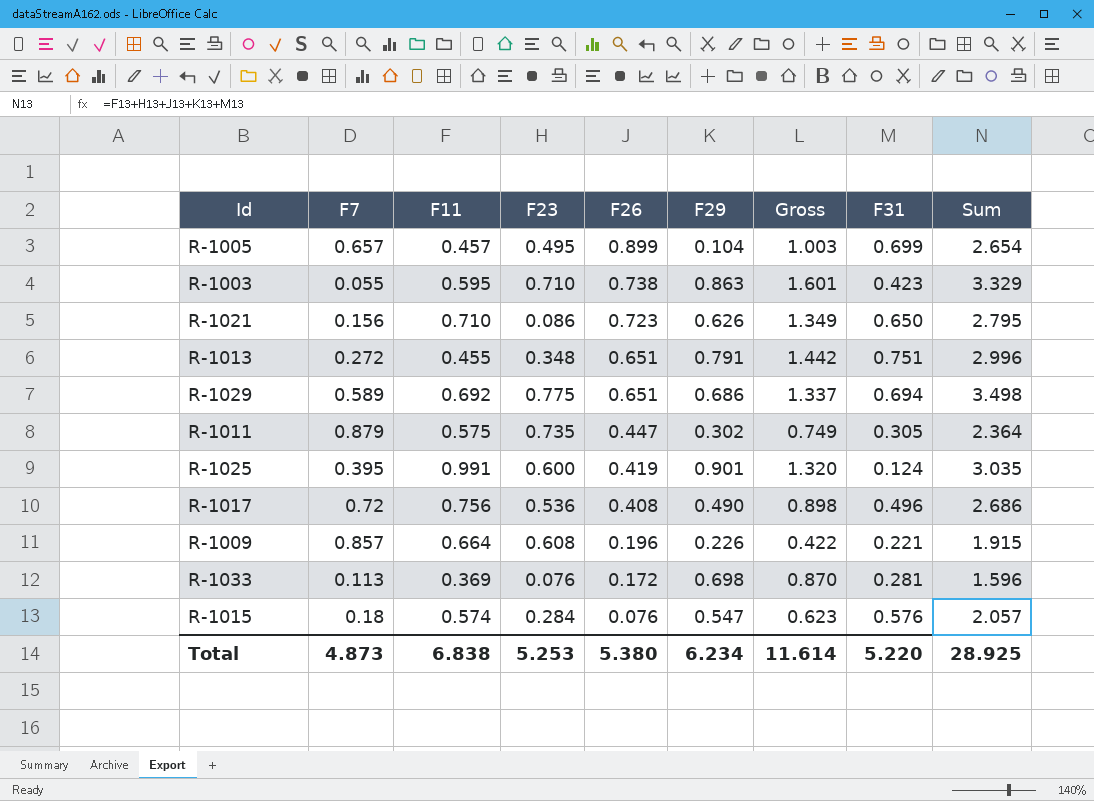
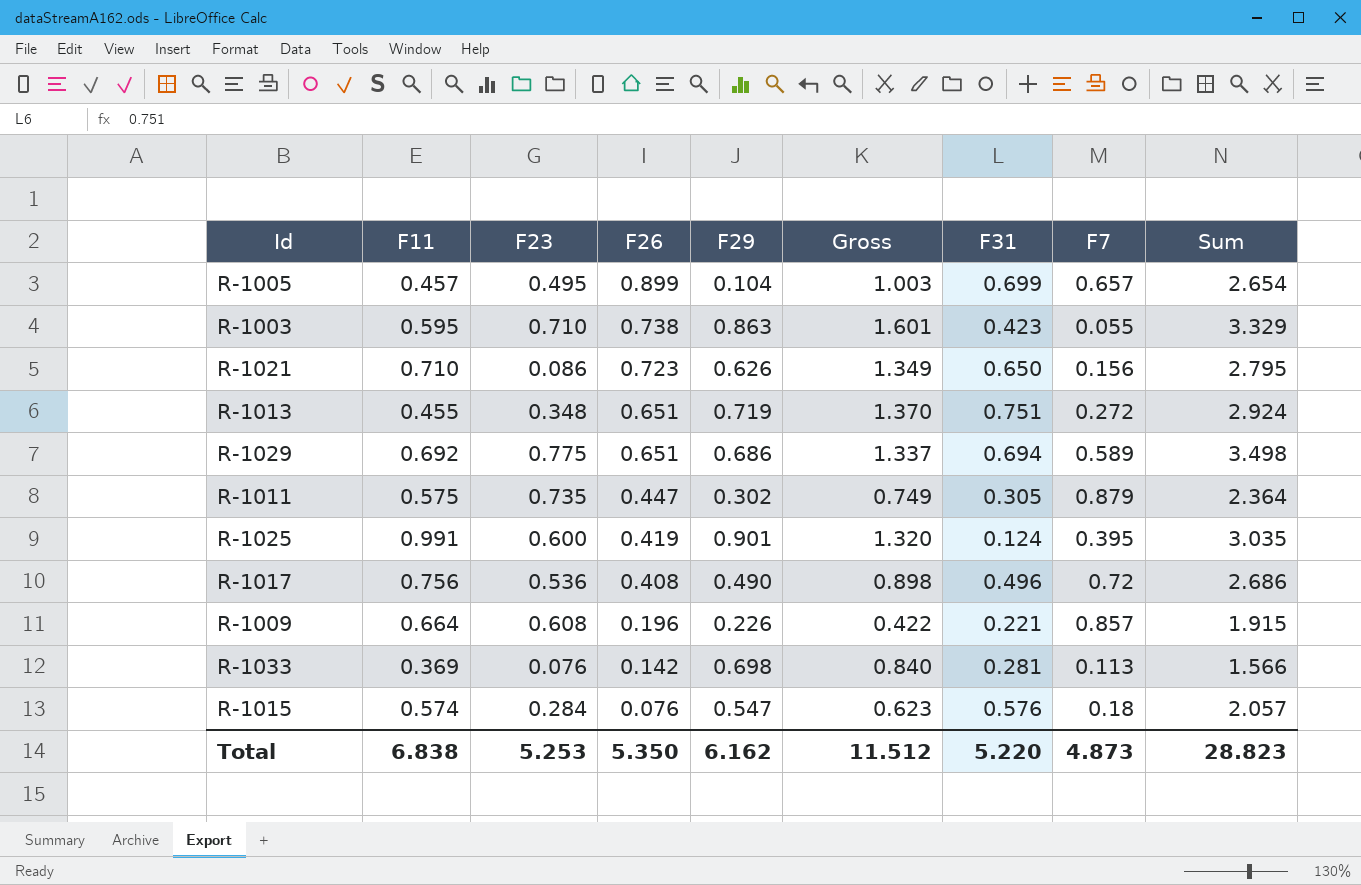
column F7 | position: 2 -> 8
R-1013 | F29: 0.791 -> 0.719
R-1013 | Gross: 1.442 -> 1.370
R-1013 | Sum: 2.996 -> 2.924
R-1033 | F26: 0.172 -> 0.142
R-1033 | Gross: 0.870 -> 0.840
R-1033 | Sum: 1.596 -> 1.566
Total | F26: 5.380 -> 5.350
Total | F29: 6.234 -> 6.162
Total | Gross: 11.614 -> 11.512
Total | Sum: 28.925 -> 28.823

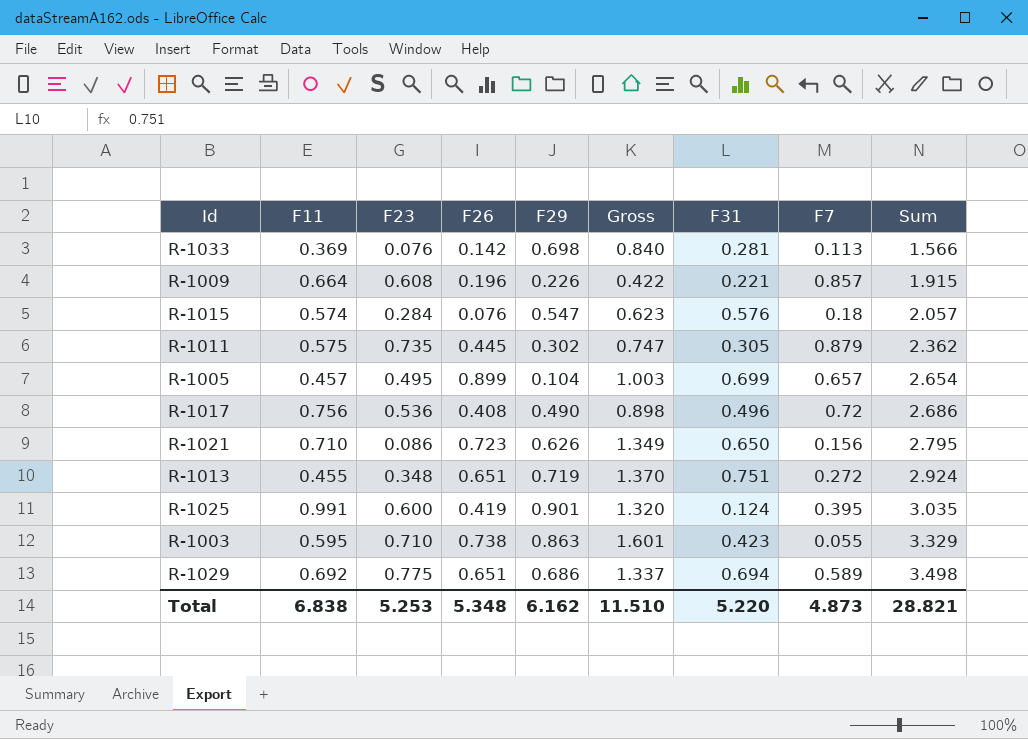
row order: F26 descending -> Sum ascending
R-1011 | F26: 0.447 -> 0.445
R-1011 | Gross: 0.749 -> 0.747
R-1011 | Sum: 2.364 -> 2.362
Total | F26: 5.350 -> 5.348
Total | Gross: 11.512 -> 11.510
Total | Sum: 28.823 -> 28.821

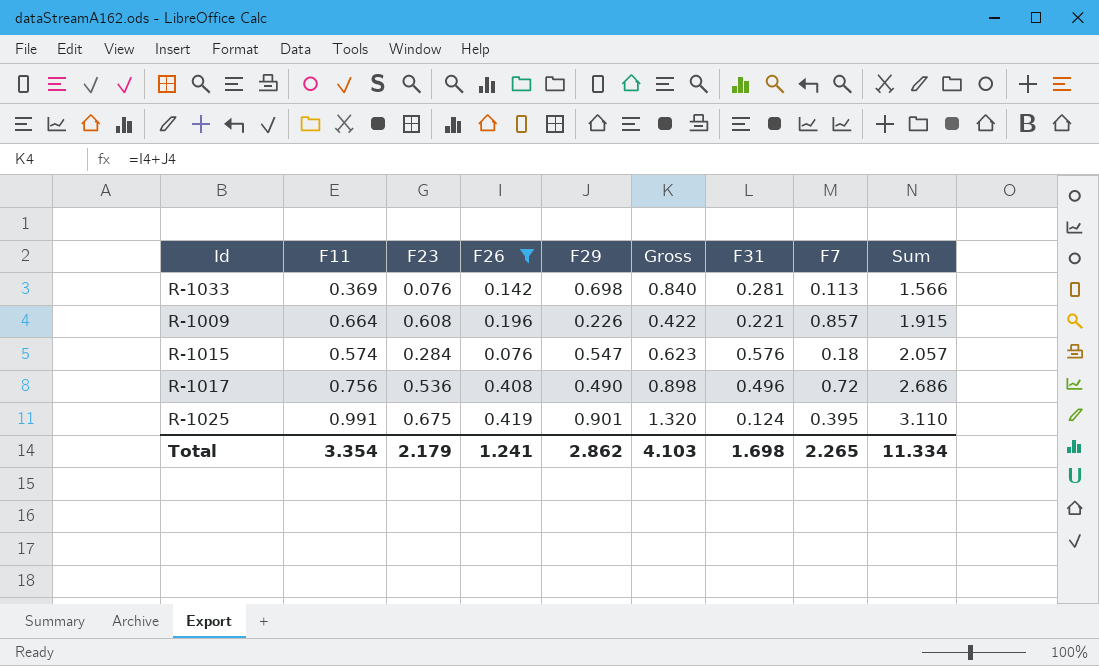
filter: none -> F26 <= 0.419
R-1025 | F23: 0.600 -> 0.675
R-1025 | Sum: 3.035 -> 3.110
Total | F11: 6.838 -> 3.354
Total | F23: 5.253 -> 2.179
Total | F26: 5.348 -> 1.241
Total | F29: 6.162 -> 2.862
Total | Gross: 11.510 -> 4.103
Total | F31: 5.220 -> 1.698
Total | F7: 4.873 -> 2.265
Total | Sum: 28.821 -> 11.334

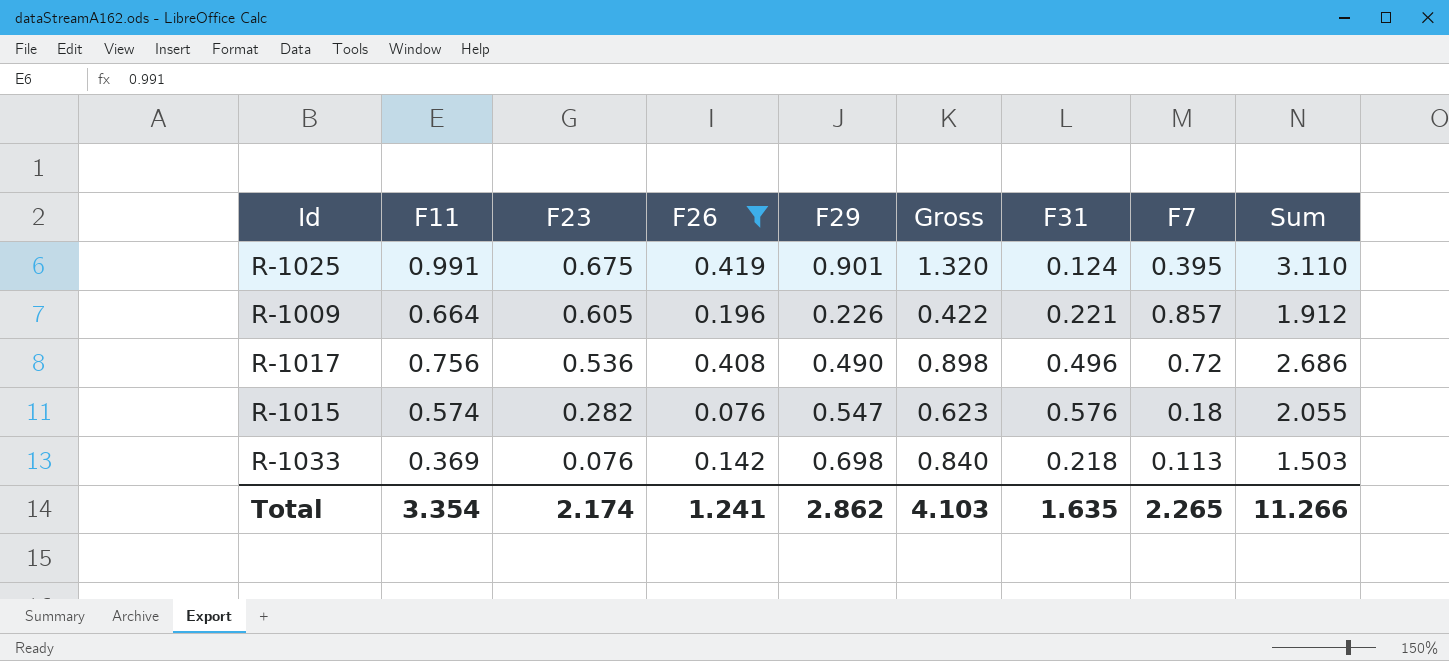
row order: Sum ascending -> F23 descending
R-1009 | F23: 0.608 -> 0.605
R-1009 | Sum: 1.915 -> 1.912
R-1015 | F23: 0.284 -> 0.282
R-1015 | Sum: 2.057 -> 2.055
R-1033 | F31: 0.281 -> 0.218
R-1033 | Sum: 1.566 -> 1.503
Total | F23: 2.179 -> 2.174
Total | F31: 1.698 -> 1.635
Total | Sum: 11.334 -> 11.266

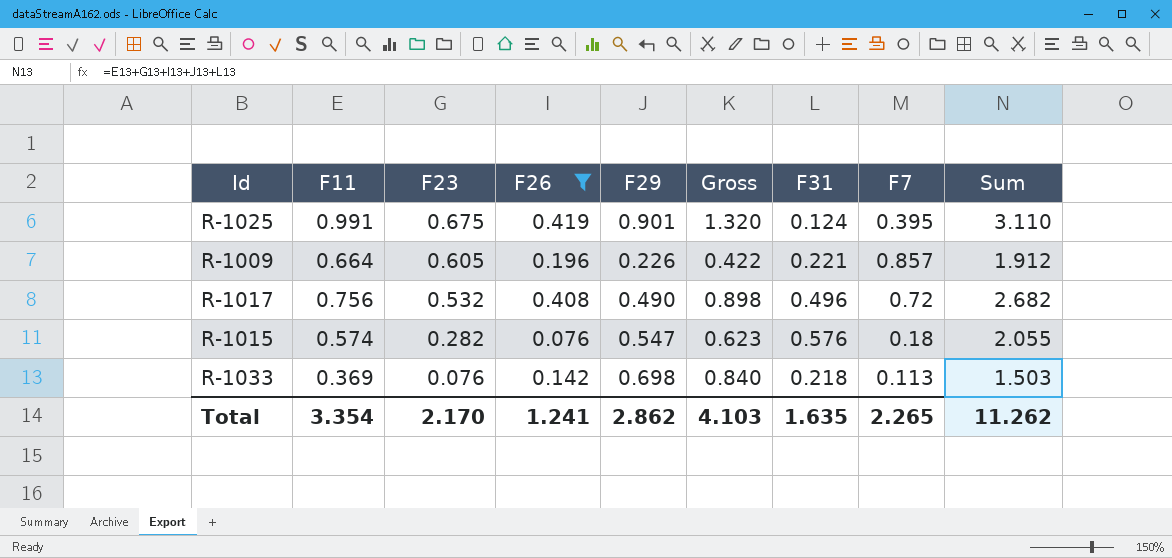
R-1017 | F23: 0.536 -> 0.532
R-1017 | Sum: 2.686 -> 2.682
Total | F23: 2.174 -> 2.170
Total | Sum: 11.266 -> 11.262

